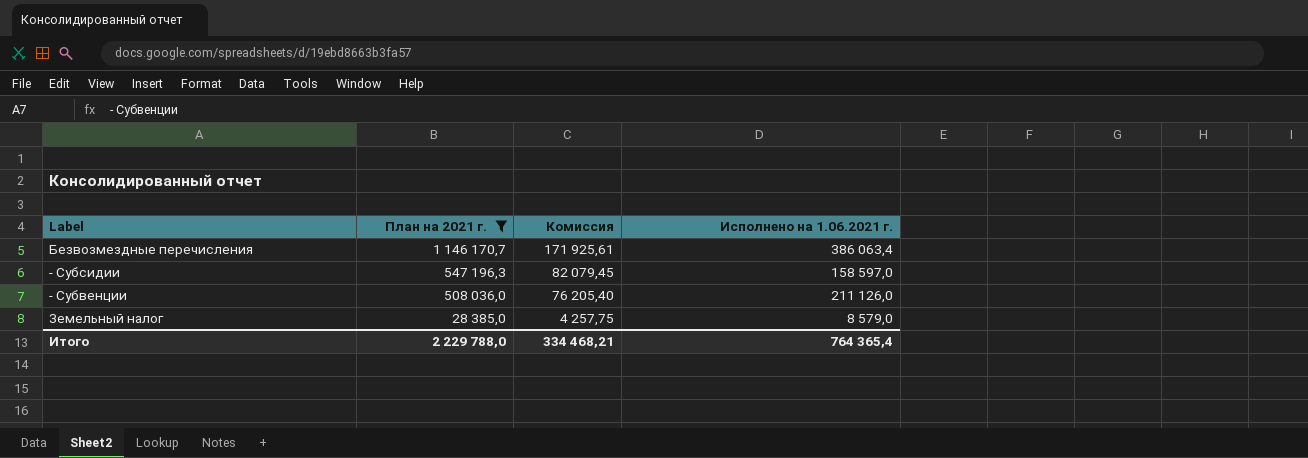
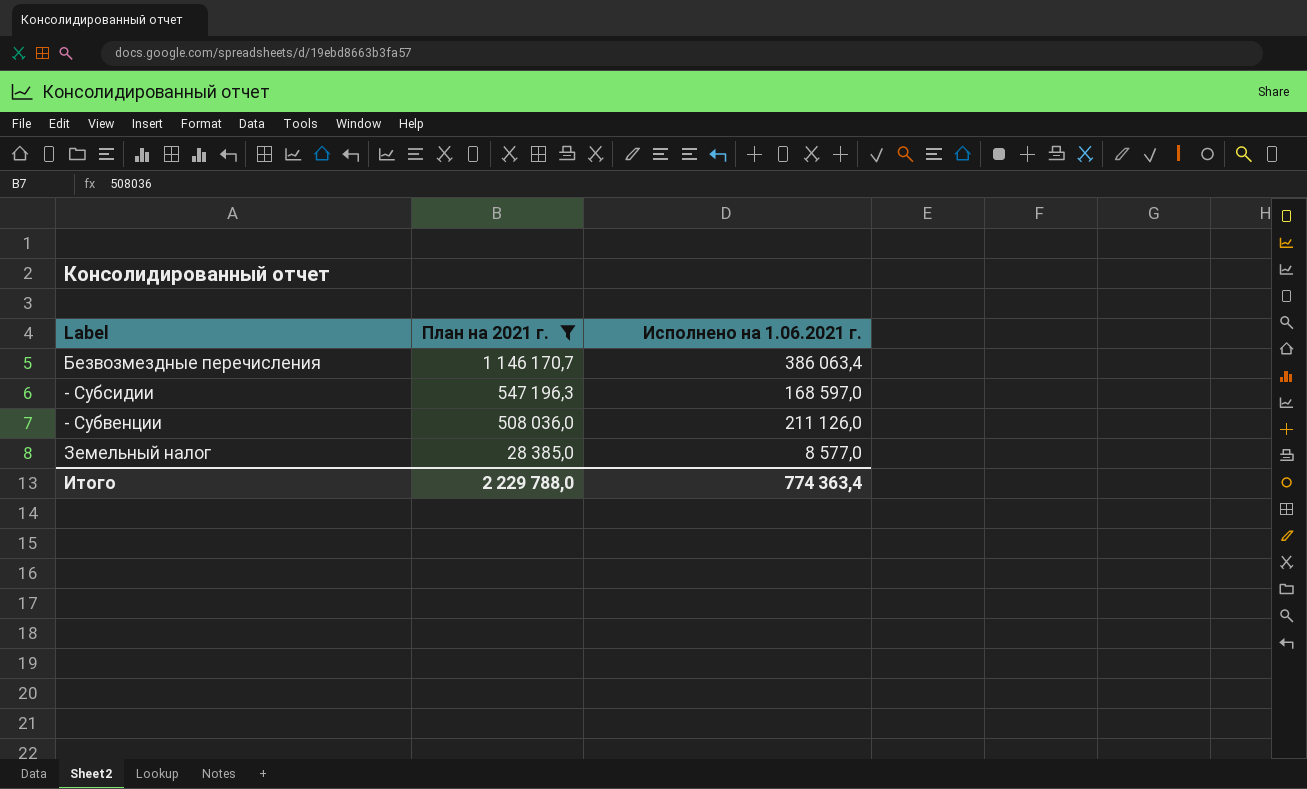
column Комиссия | formula: [План на 2021 г.] * 0,15 -> none
- Субсидии | Исполнено на 1.06.2021 г.: 158 597,0 -> 168 597,0
Земельный налог | Исполнено на 1.06.2021 г.: 8 579,0 -> 8 577,0
Итого | Исполнено на 1.06.2021 г.: 764 365,4 -> 774 363,4

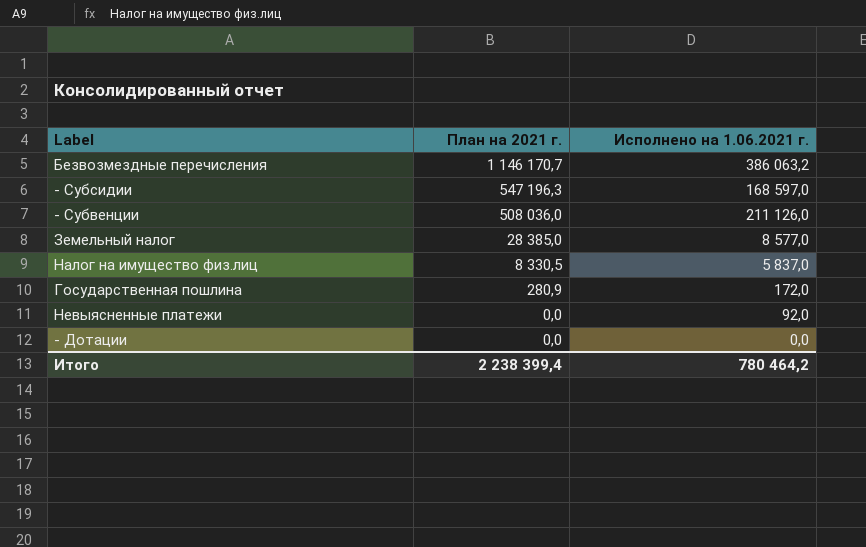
filter: План на 2021 г. >= 28 385,0 -> none
Безвозмездные перечисления | Исполнено на 1.06.2021 г.: 386 063,4 -> 386 063,2
Итого | План на 2021 г.: 2 229 788,0 -> 2 238 399,4
Итого | Исполнено на 1.06.2021 г.: 774 363,4 -> 780 464,2

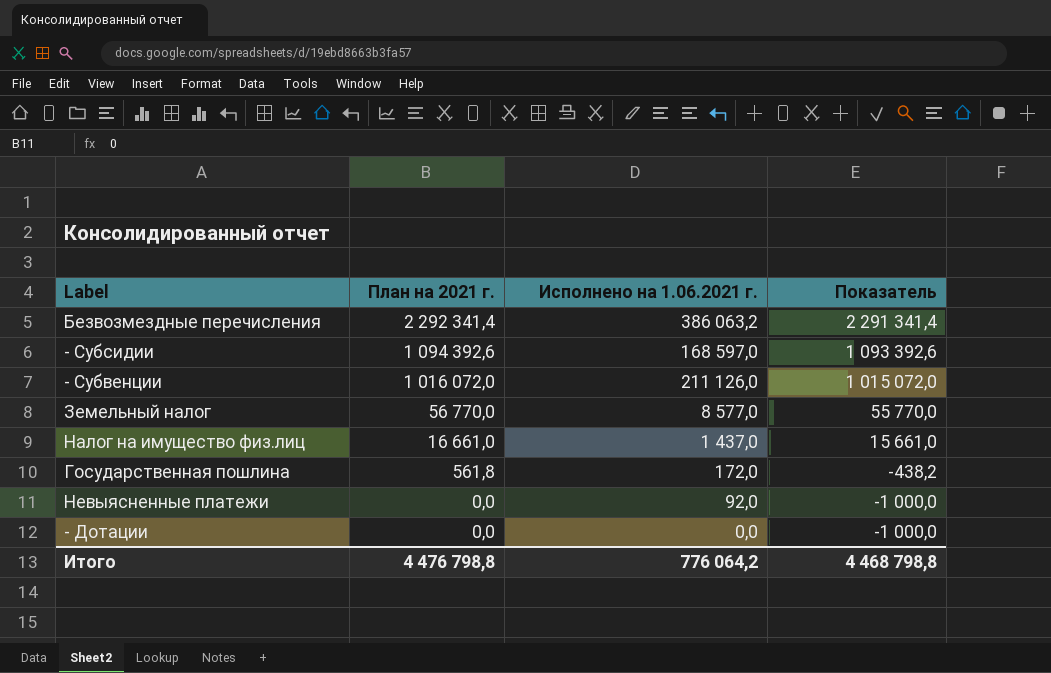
column Показатель | formula: none -> [План на 2021 г.] - 1000
Безвозмездные перечисления | План на 2021 г.: 1 146 170,7 -> 2 292 341,4
- Субсидии | План на 2021 г.: 547 196,3 -> 1 094 392,6
- Субвенции | План на 2021 г.: 508 036,0 -> 1 016 072,0
Земельный налог | План на 2021 г.: 28 385,0 -> 56 770,0
Налог на имущество физ.лиц | План на 2021 г.: 8 330,5 -> 16 661,0
Налог на имущество физ.лиц | Исполнено на 1.06.2021 г.: 5 837,0 -> 1 437,0
Государственная пошлина | План на 2021 г.: 280,9 -> 561,8
Итого | План на 2021 г.: 2 238 399,4 -> 4 476 798,8
Итого | Исполнено на 1.06.2021 г.: 780 464,2 -> 776 064,2

